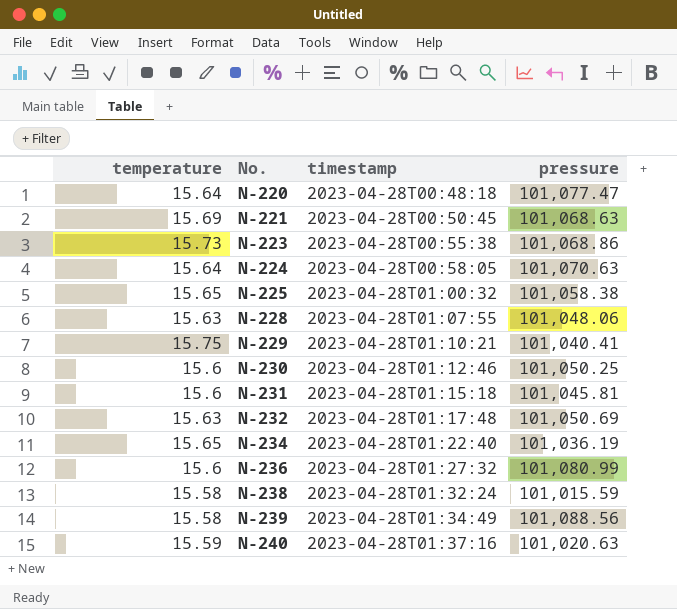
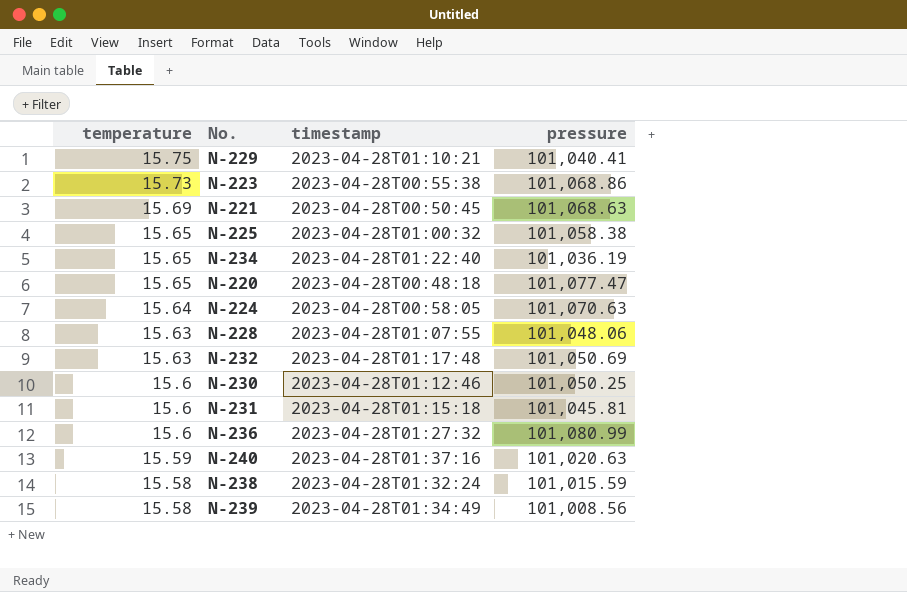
row order: No. ascending -> temperature descending
N-220 | temperature: 15.64 -> 15.65
N-239 | pressure: 101,088.56 -> 101,008.56

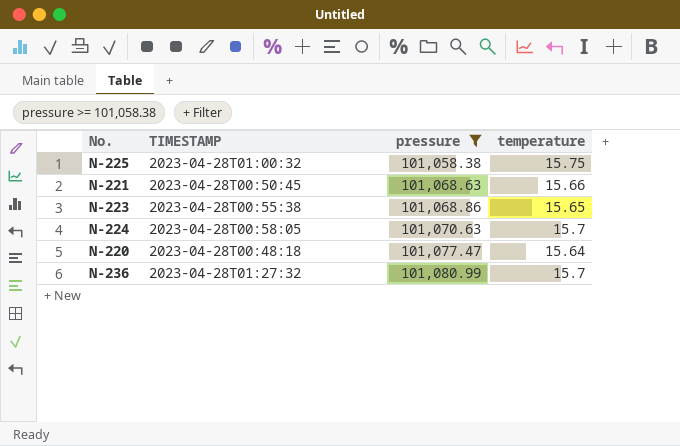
filter: none -> pressure >= 101,058.38
row order: temperature descending -> pressure ascending
column name: timestamp -> TIMESTAMP
column temperature | position: 1 -> 4
N-225 | temperature: 15.65 -> 15.75
N-221 | temperature: 15.69 -> 15.66
N-223 | temperature: 15.73 -> 15.65
N-224 | temperature: 15.64 -> 15.7
N-220 | temperature: 15.65 -> 15.64
N-236 | temperature: 15.6 -> 15.7

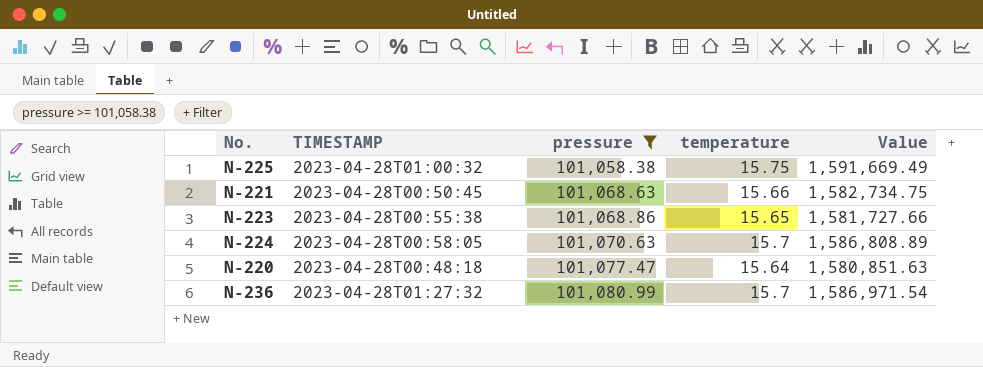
column Value | formula: none -> [pressure] * [temperature]

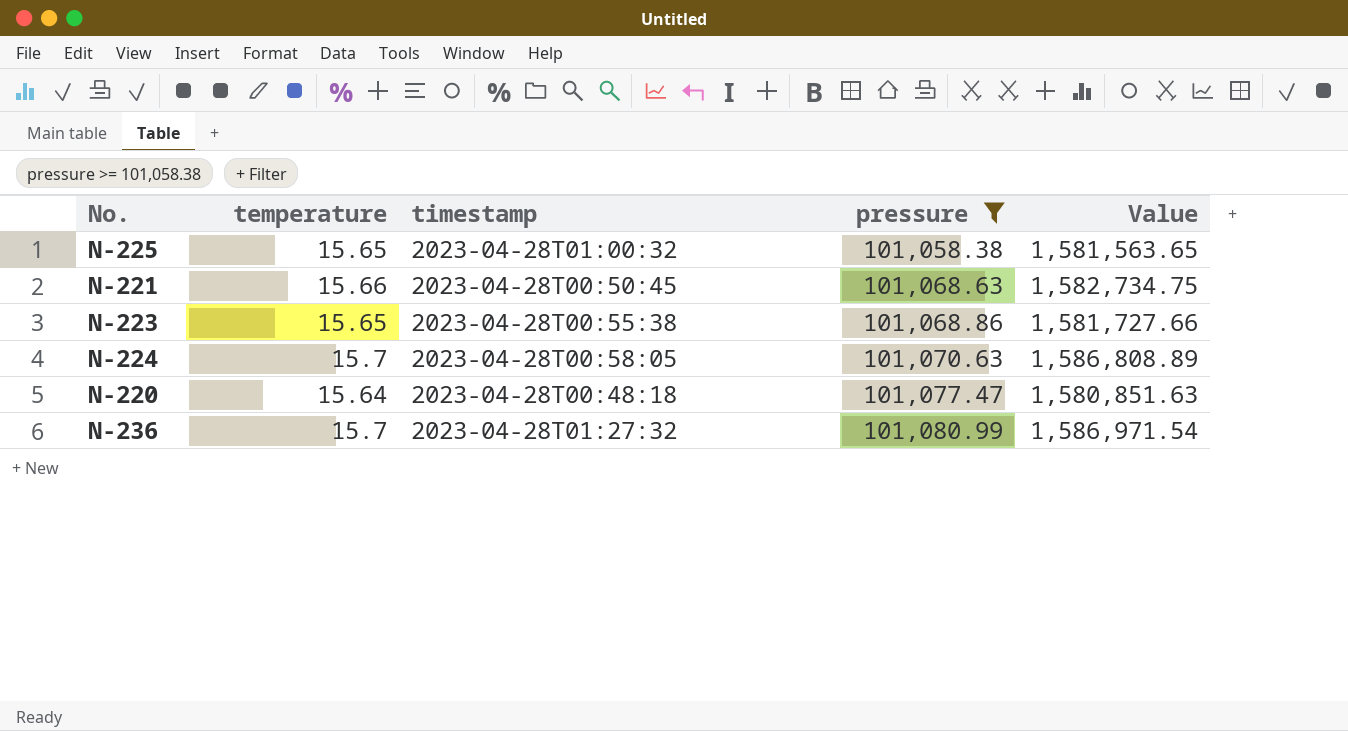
column temperature | position: 4 -> 2
column name: TIMESTAMP -> timestamp
N-225 | temperature: 15.75 -> 15.65
N-225 | Value: 1,591,669.49 -> 1,581,563.65

